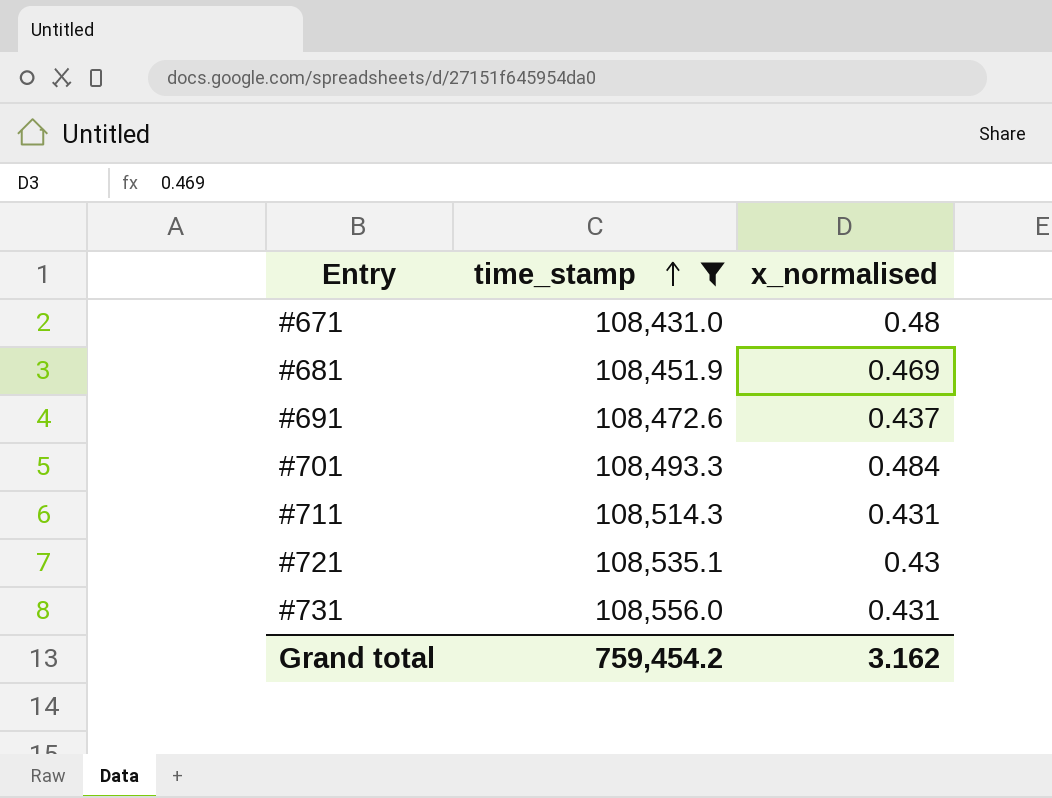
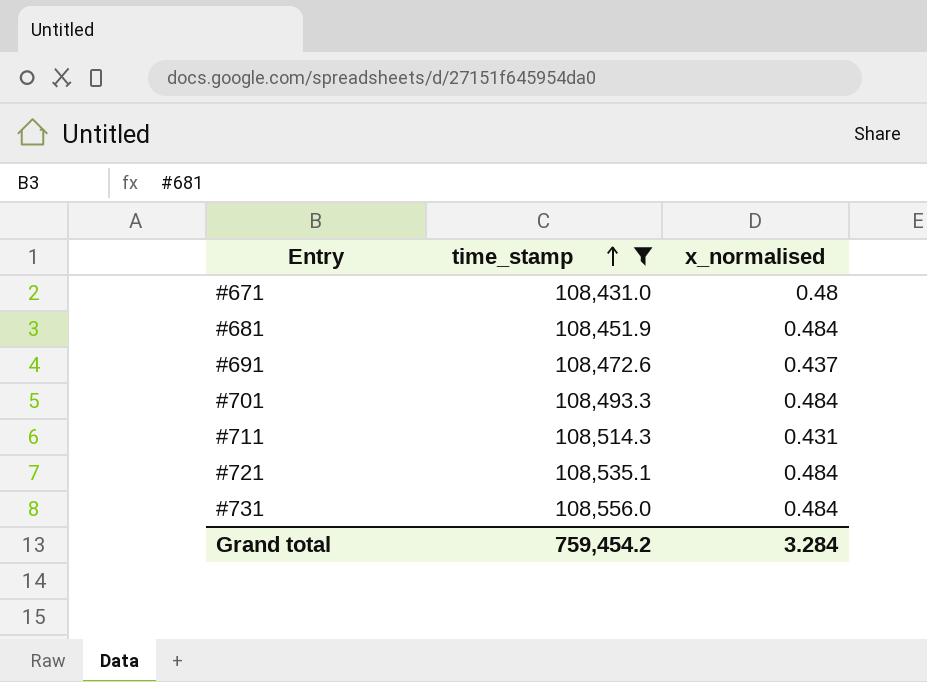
#681 | x_normalised: 0.469 -> 0.484
#721 | x_normalised: 0.43 -> 0.484
#731 | x_normalised: 0.431 -> 0.484
Grand total | x_normalised: 3.162 -> 3.284

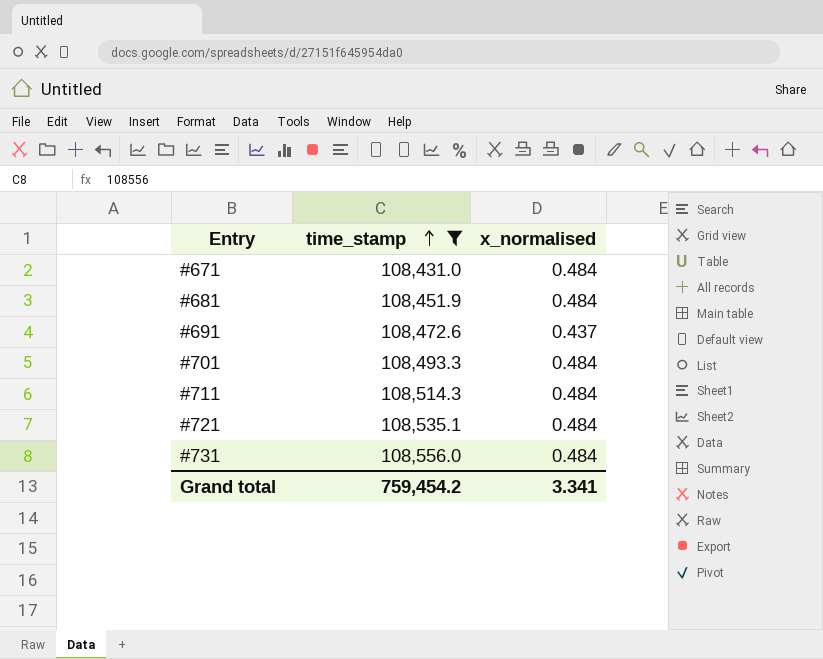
#671 | x_normalised: 0.48 -> 0.484
#711 | x_normalised: 0.431 -> 0.484
Grand total | x_normalised: 3.284 -> 3.341

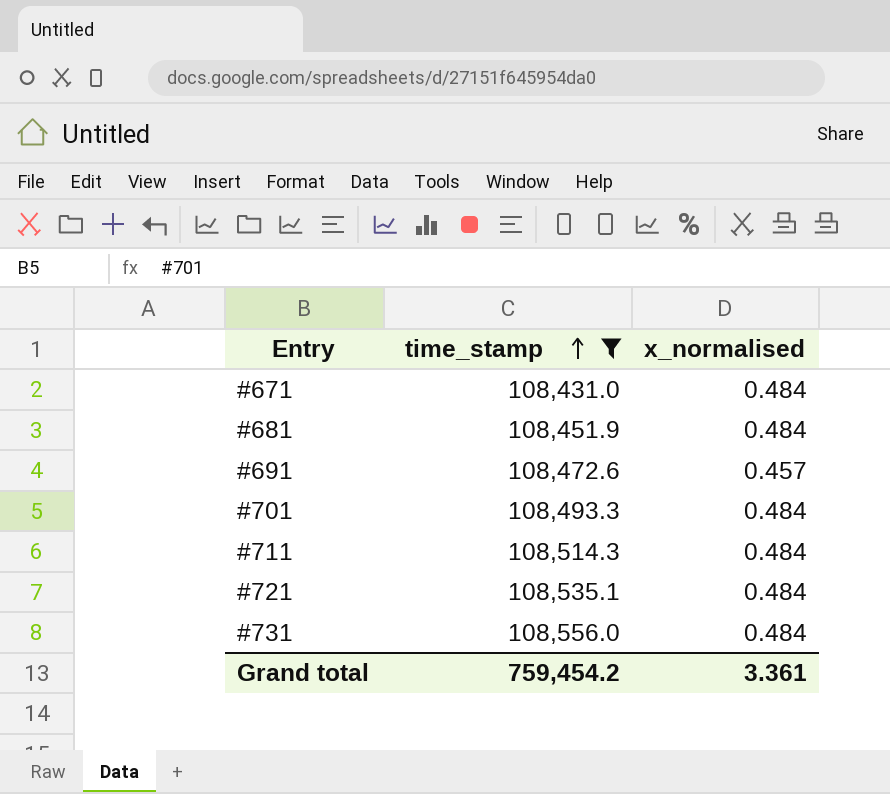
#691 | x_normalised: 0.437 -> 0.457
Grand total | x_normalised: 3.341 -> 3.361

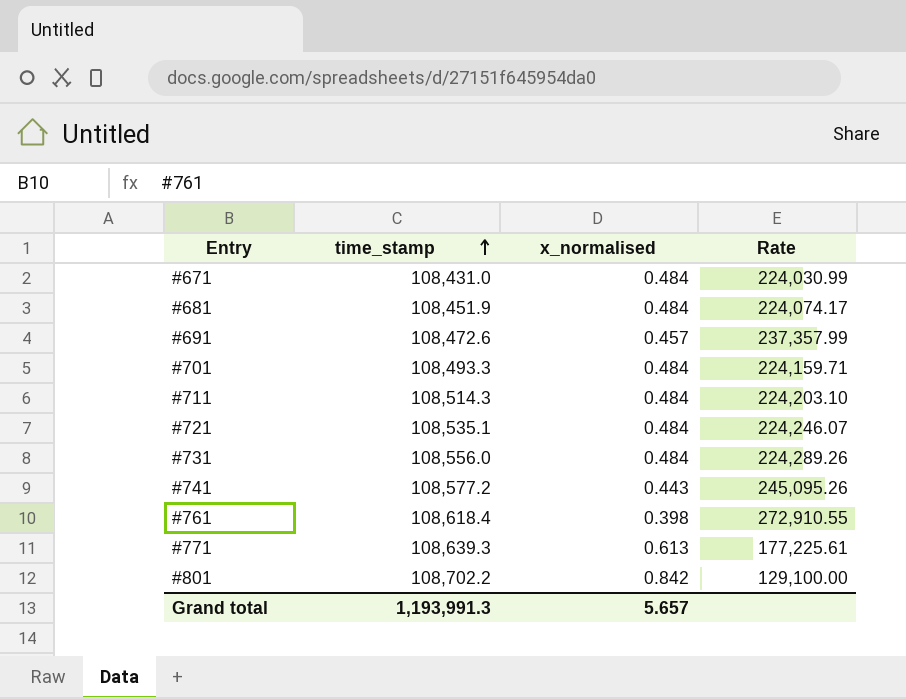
filter: time_stamp <= 108,556.0 -> none
column Rate | formula: none -> [time_stamp] / [x_normalised]
Grand total | time_stamp: 759,454.2 -> 1,193,991.3
Grand total | x_normalised: 3.361 -> 5.657

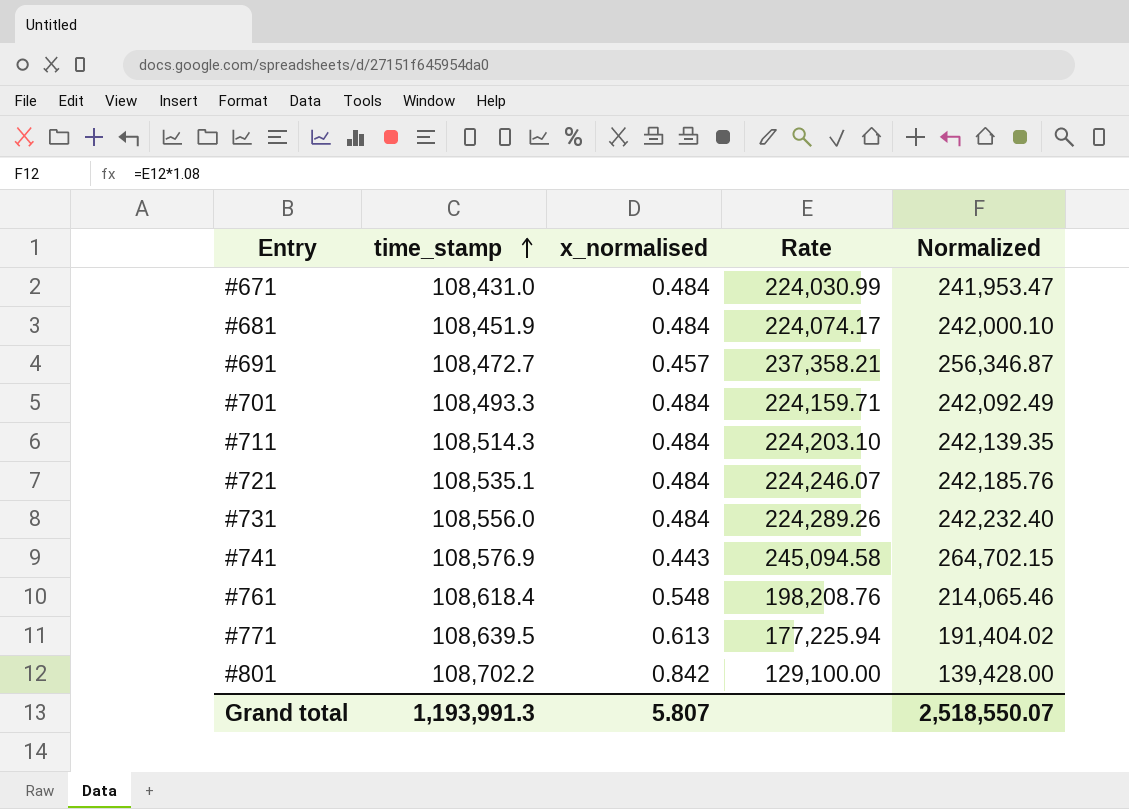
column Normalized | formula: none -> [Rate] * 1.08
#691 | time_stamp: 108,472.6 -> 108,472.7
#691 | Rate: 237,357.99 -> 237,358.21
#741 | time_stamp: 108,577.2 -> 108,576.9
#741 | Rate: 245,095.26 -> 245,094.58
#761 | x_normalised: 0.398 -> 0.548
#761 | Rate: 272,910.55 -> 198,208.76
#771 | time_stamp: 108,639.3 -> 108,639.5
#771 | Rate: 177,225.61 -> 177,225.94
Grand total | x_normalised: 5.657 -> 5.807

